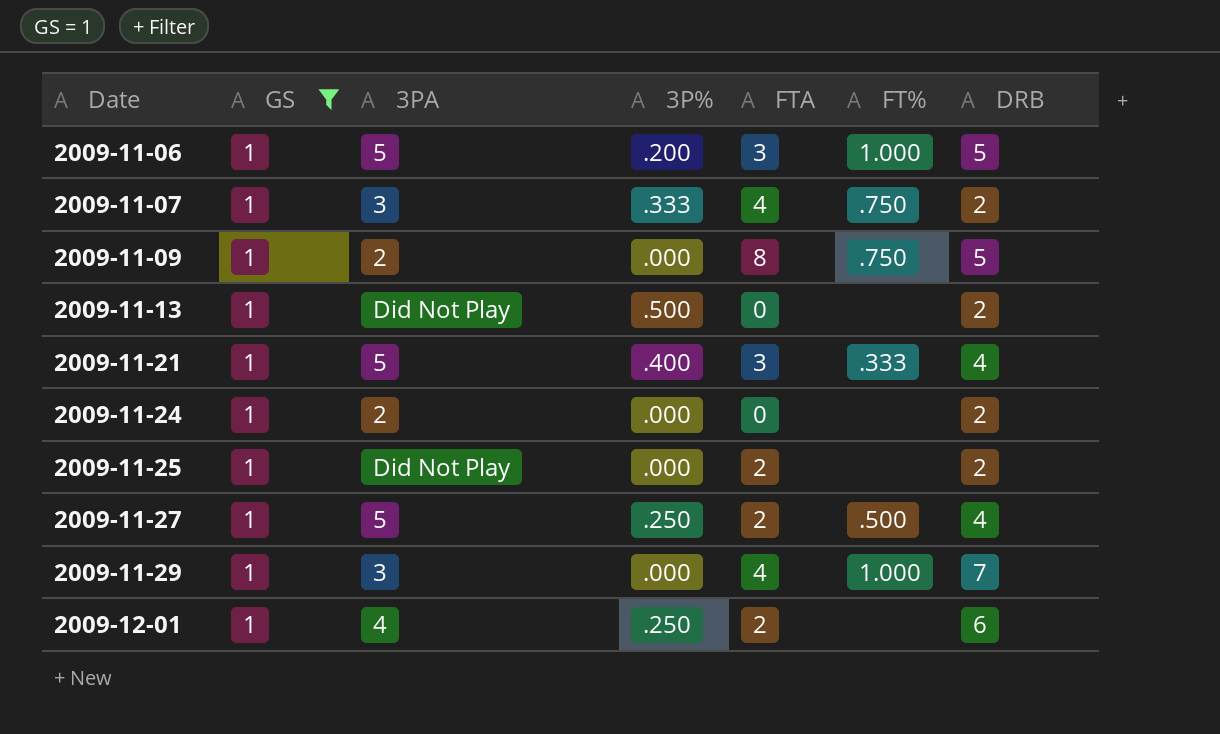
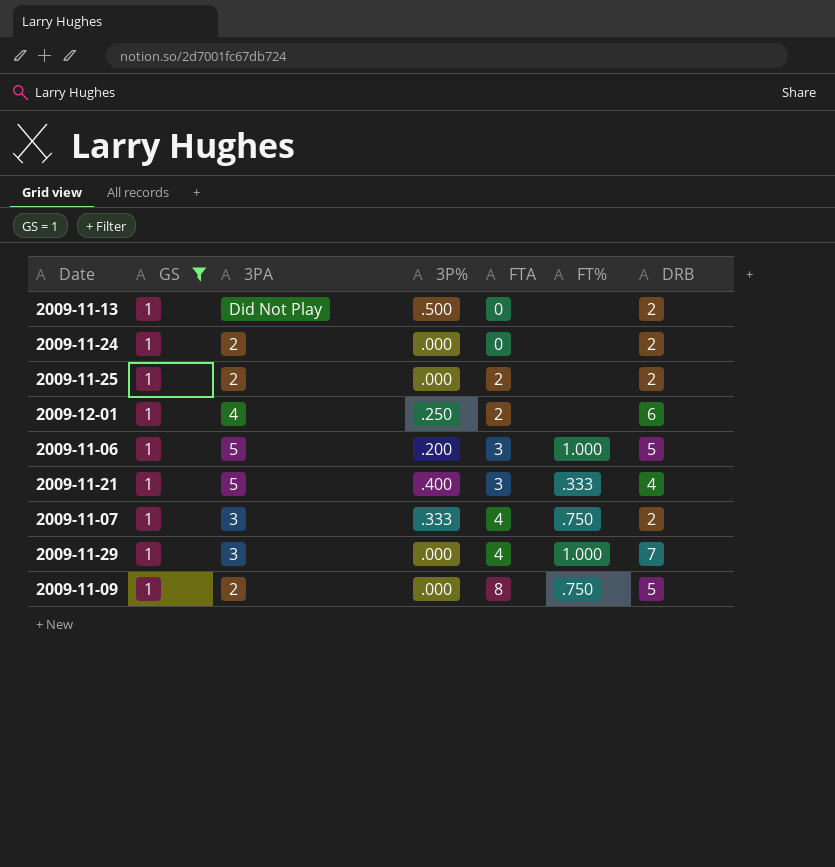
row order: Date ascending -> FTA ascending
row 2009-11-27: 1 | 5 | .250 | 2 | .500 | 4 -> none
2009-11-25 | 3PA: Did Not Play -> 2

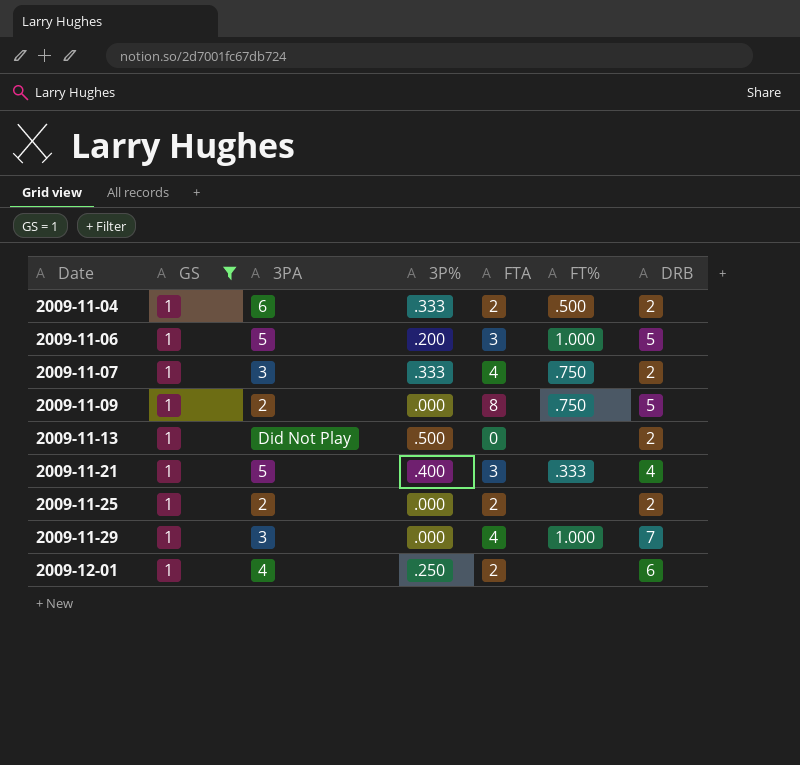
row order: FTA ascending -> Date ascending
row 2009-11-24: 1 | 2 | .000 | 0 | none | 2 -> none
row 2009-11-04: none -> 1 | 6 | .333 | 2 | .500 | 2

